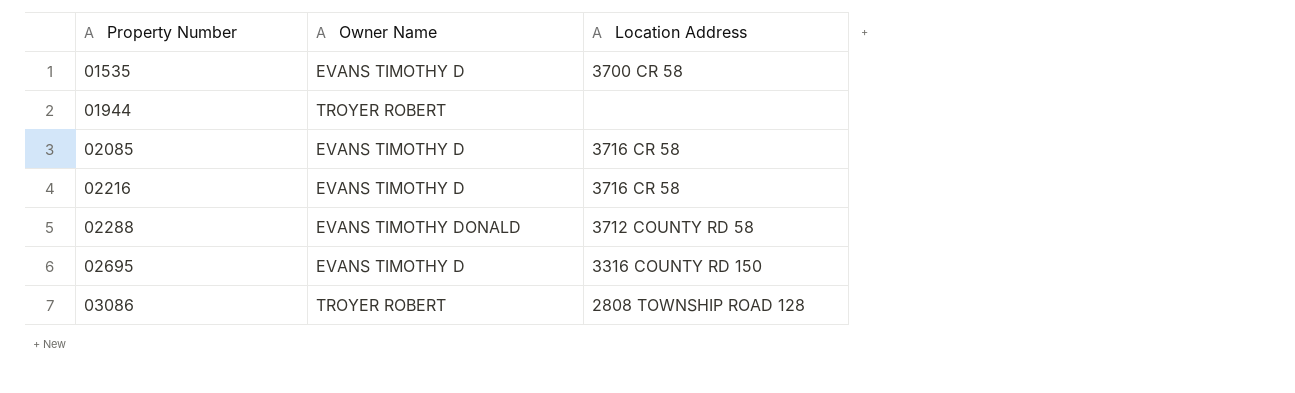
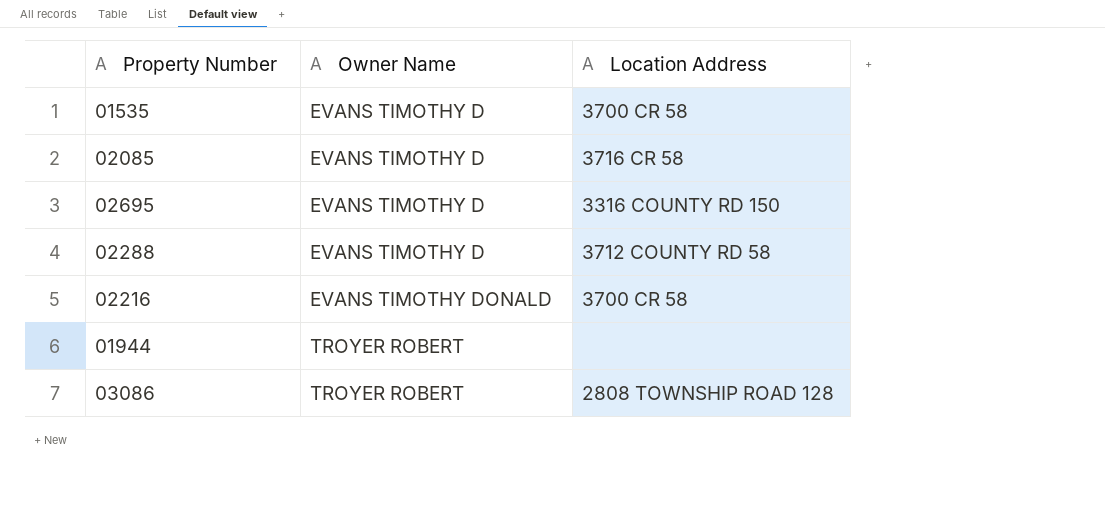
row order: Property Number ascending -> Owner Name ascending
02288 | Owner Name: EVANS TIMOTHY DONALD -> EVANS TIMOTHY D
02216 | Owner Name: EVANS TIMOTHY D -> EVANS TIMOTHY DONALD
02216 | Location Address: 3716 CR 58 -> 3700 CR 58

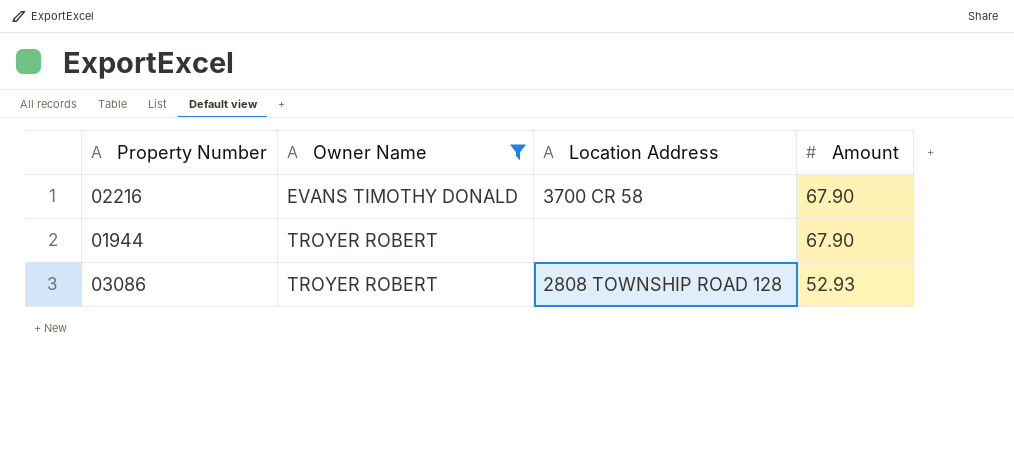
filter: none -> Owner Name != EVANS TIMOTHY D
column Amount | position: none -> 4

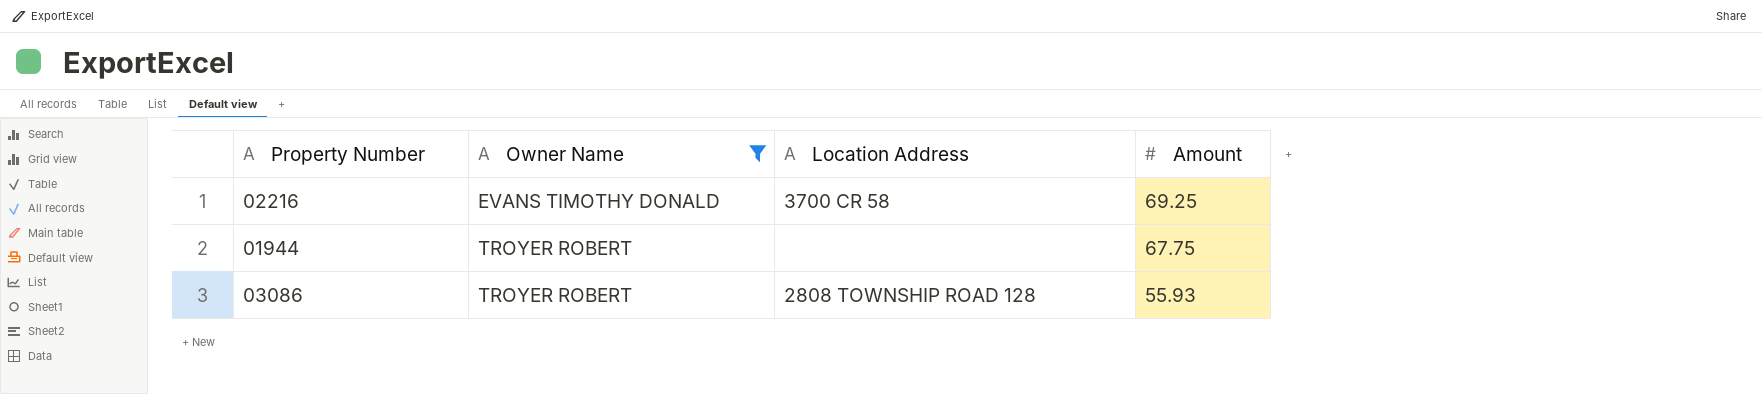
02216 | Amount: 67.90 -> 69.25
01944 | Amount: 67.90 -> 67.75
03086 | Amount: 52.93 -> 55.93

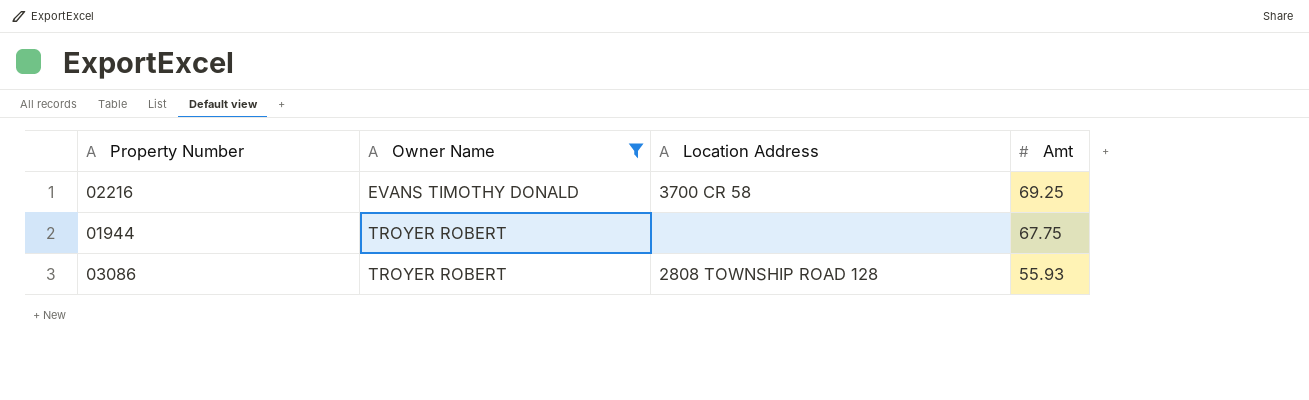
column name: Amount -> Amt

